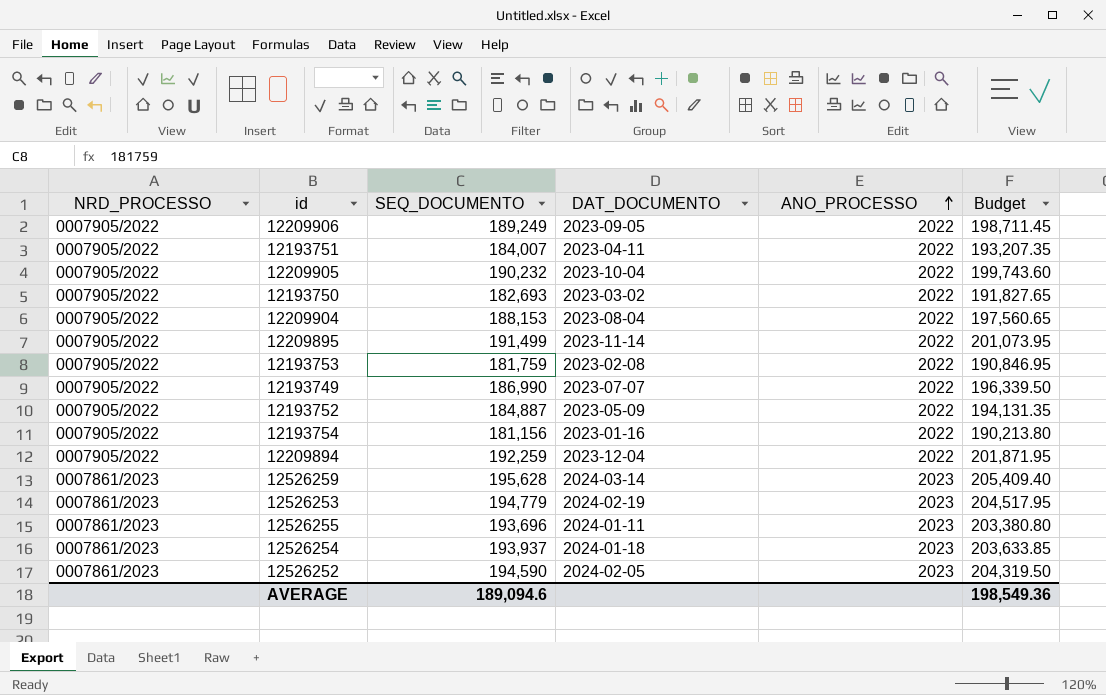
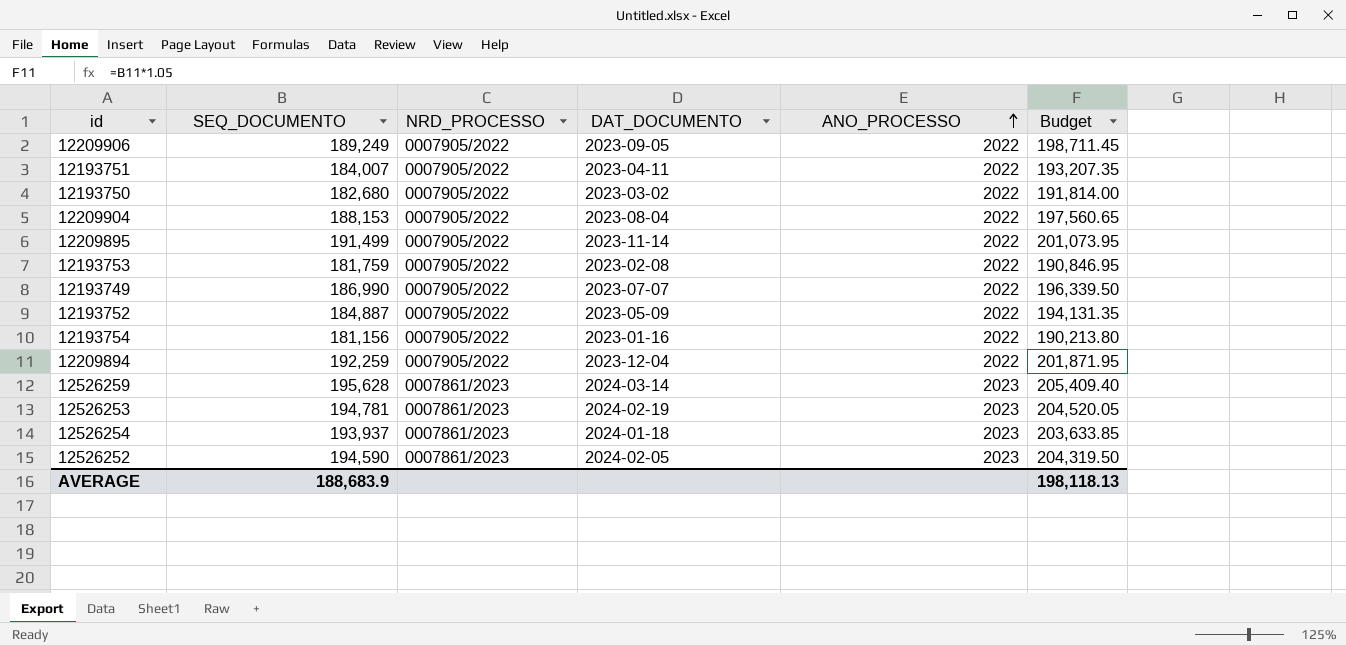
column NRD_PROCESSO | position: 1 -> 3
row 12209905: 0007905/2022 | 190,232 | 2023-10-04 | 2022 | 199,743.60 -> none
row 12526255: 0007861/2023 | 193,696 | 2024-01-11 | 2023 | 203,380.80 -> none
12193750 | SEQ_DOCUMENTO: 182,693 -> 182,680
12193750 | Budget: 191,827.65 -> 191,814.00
12526253 | SEQ_DOCUMENTO: 194,779 -> 194,781
12526253 | Budget: 204,517.95 -> 204,520.05
AVERAGE | SEQ_DOCUMENTO: 189,094.6 -> 188,683.9
AVERAGE | Budget: 198,549.36 -> 198,118.13

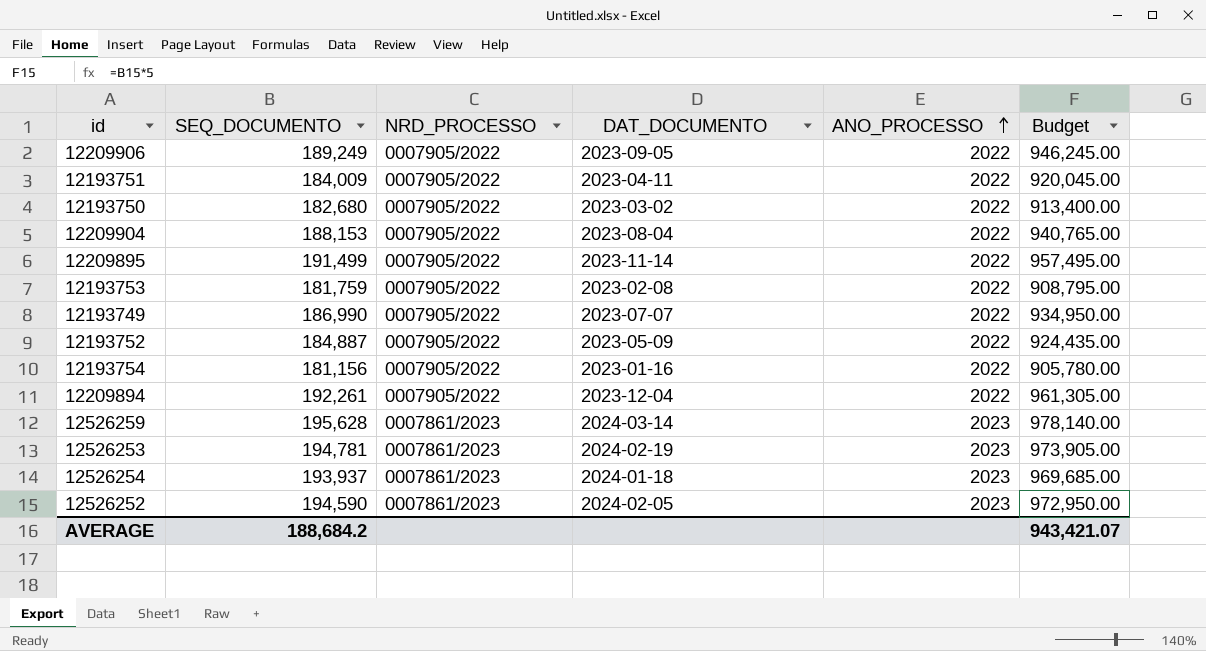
column Budget | formula: [SEQ_DOCUMENTO] * 1.05 -> [SEQ_DOCUMENTO] * 5
12193751 | SEQ_DOCUMENTO: 184,007 -> 184,009
12209894 | SEQ_DOCUMENTO: 192,259 -> 192,261
AVERAGE | SEQ_DOCUMENTO: 188,683.9 -> 188,684.2
AVERAGE | Budget: 198,118.13 -> 943,421.07

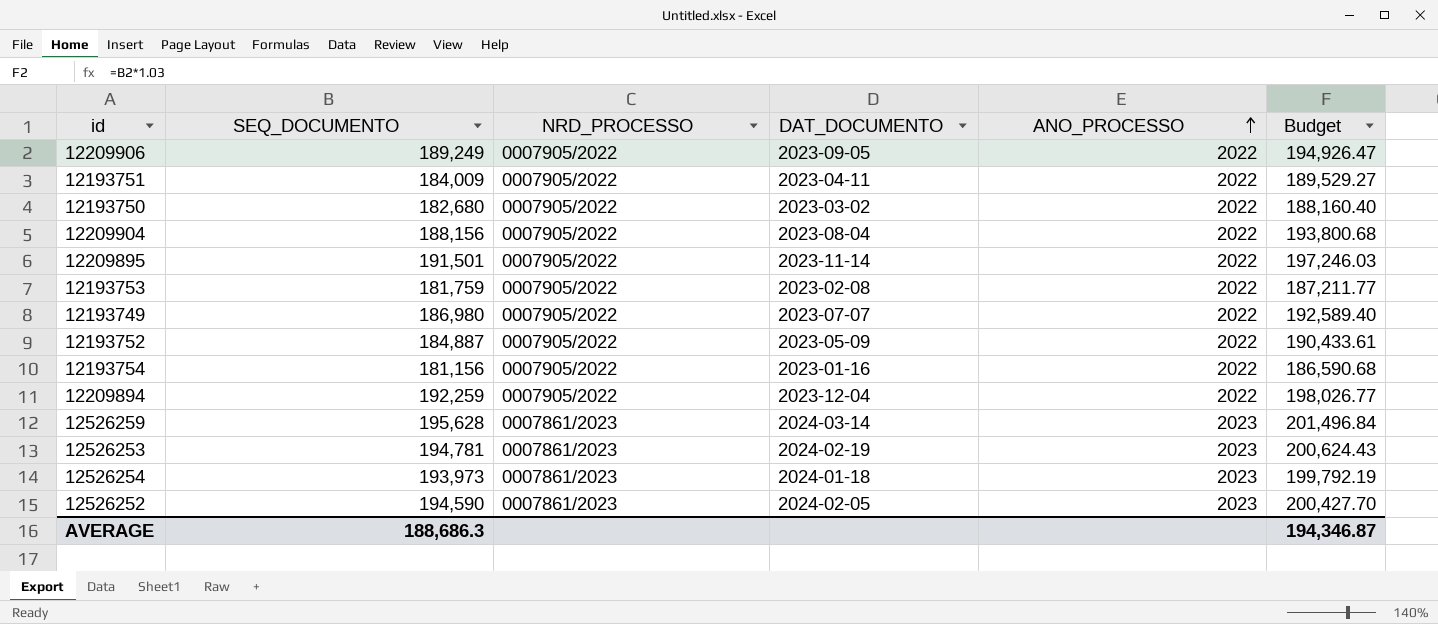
column Budget | formula: [SEQ_DOCUMENTO] * 5 -> [SEQ_DOCUMENTO] * 1.03
12209904 | SEQ_DOCUMENTO: 188,153 -> 188,156
12209895 | SEQ_DOCUMENTO: 191,499 -> 191,501
12193749 | SEQ_DOCUMENTO: 186,990 -> 186,980
12209894 | SEQ_DOCUMENTO: 192,261 -> 192,259
12526254 | SEQ_DOCUMENTO: 193,937 -> 193,973
AVERAGE | SEQ_DOCUMENTO: 188,684.2 -> 188,686.3
AVERAGE | Budget: 943,421.07 -> 194,346.87

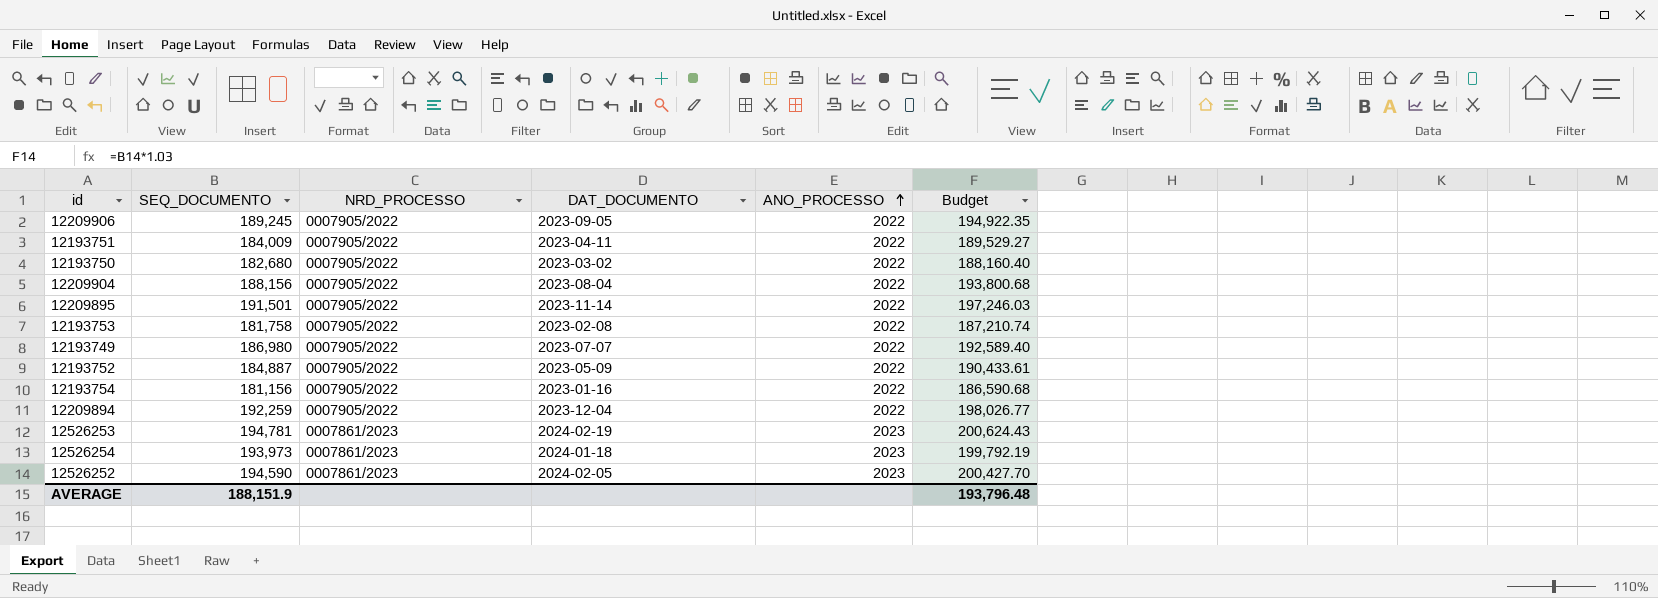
row 12526259: 195,628 | 0007861/2023 | 2024-03-14 | 2023 | 201,496.84 -> none
12209906 | SEQ_DOCUMENTO: 189,249 -> 189,245
12209906 | Budget: 194,926.47 -> 194,922.35
12193753 | SEQ_DOCUMENTO: 181,759 -> 181,758
12193753 | Budget: 187,211.77 -> 187,210.74
AVERAGE | SEQ_DOCUMENTO: 188,686.3 -> 188,151.9
AVERAGE | Budget: 194,346.87 -> 193,796.48

